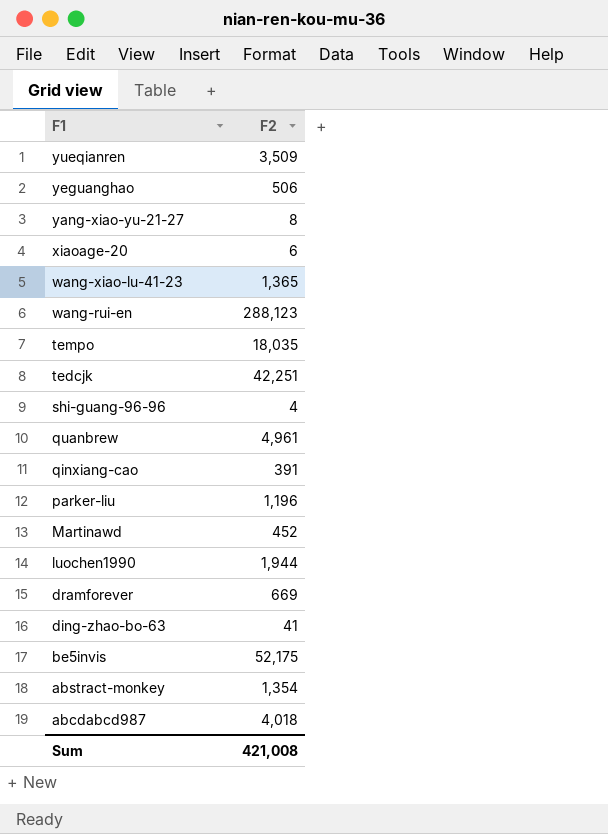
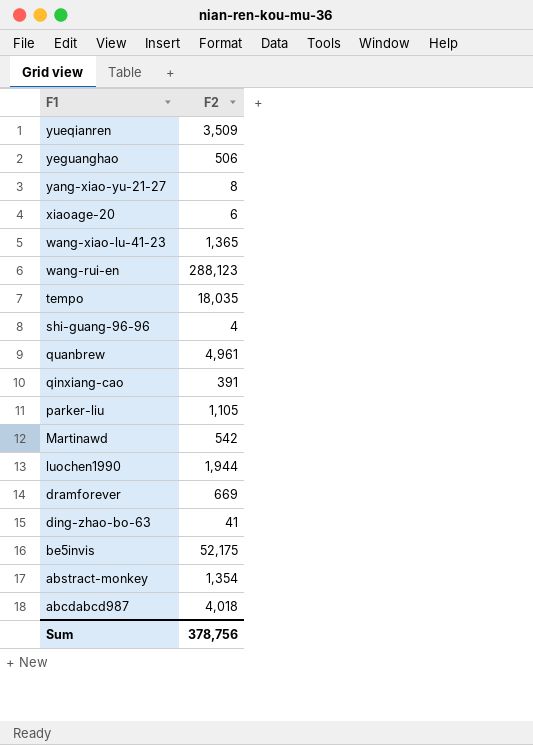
row tedcjk: 42,251 -> none
parker-liu | F2: 1,196 -> 1,105
Martinawd | F2: 452 -> 542
Sum | F2: 421,008 -> 378,756

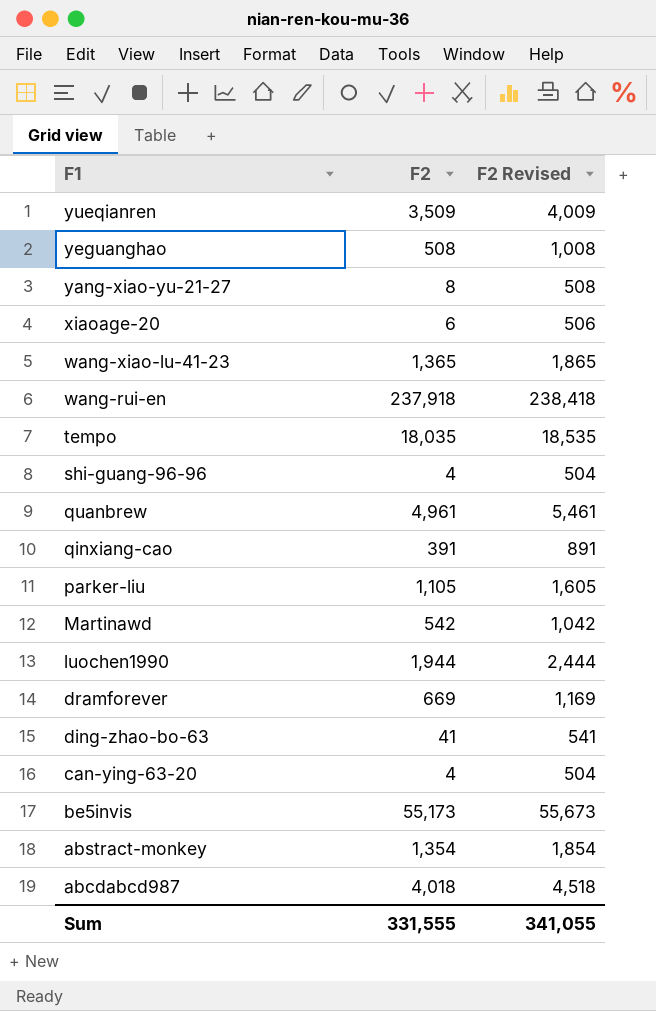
column F2 Revised | formula: none -> [F2] + 500
yeguanghao | F2: 506 -> 508
wang-rui-en | F2: 288,123 -> 237,918
row can-ying-63-20: none -> 4 | 504
be5invis | F2: 52,175 -> 55,173
Sum | F2: 378,756 -> 331,555

